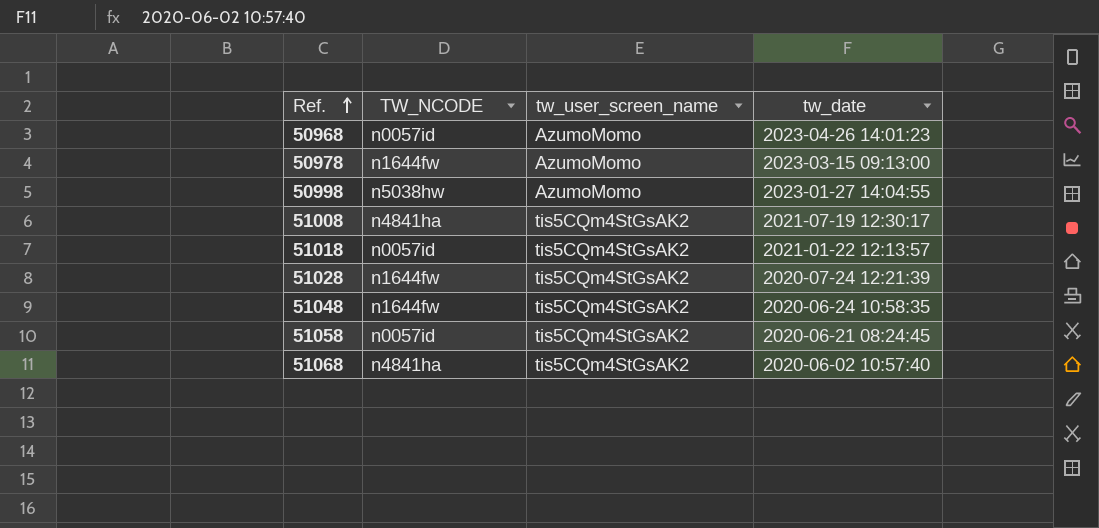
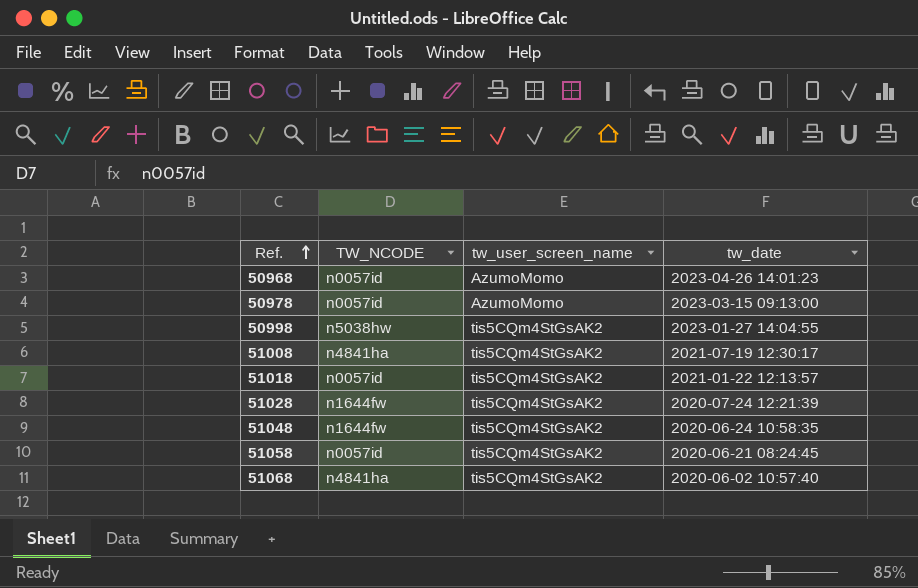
50978 | TW_NCODE: n1644fw -> n0057id
50998 | tw_user_screen_name: AzumoMomo -> tis5CQm4StGsAK2

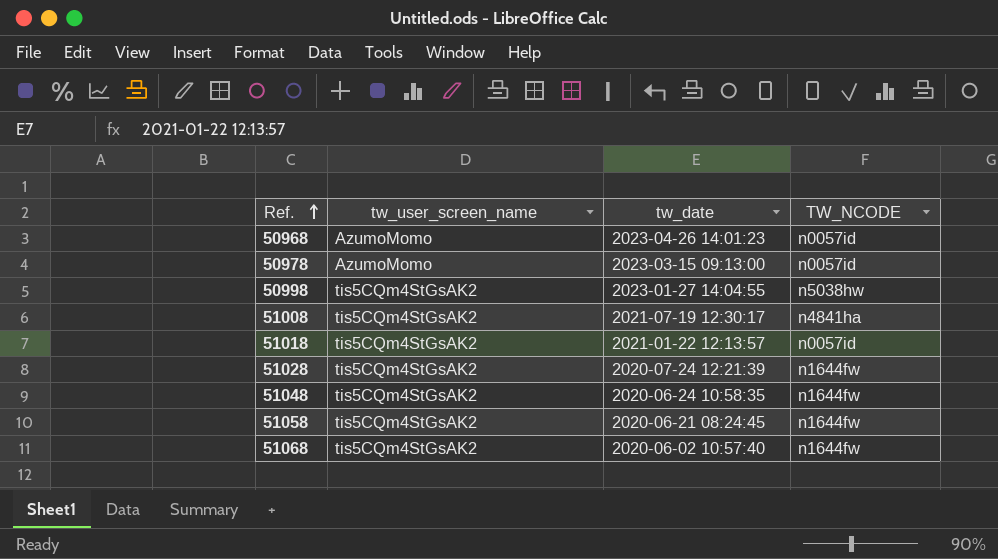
column TW_NCODE | position: 2 -> 4
51058 | TW_NCODE: n0057id -> n1644fw
51068 | TW_NCODE: n4841ha -> n1644fw

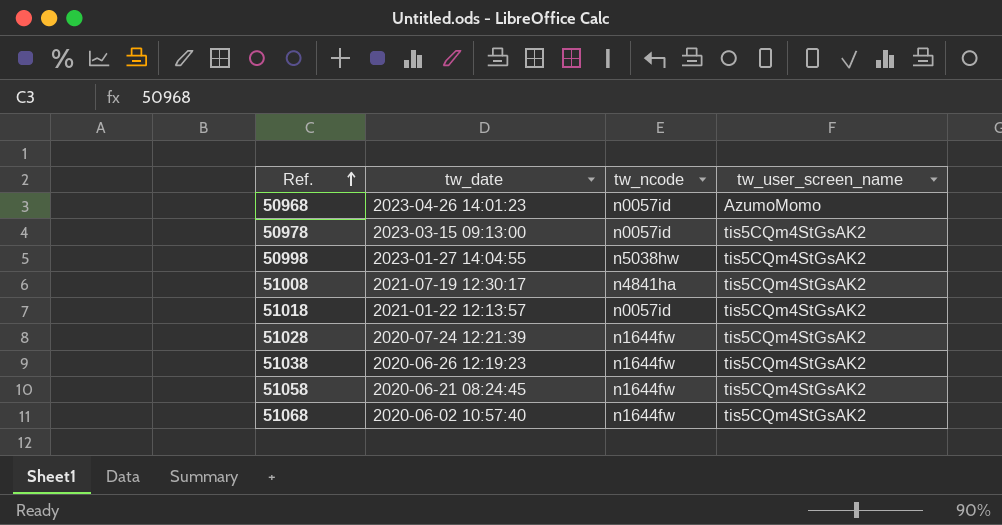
column name: TW_NCODE -> tw_ncode
column tw_user_screen_name | position: 2 -> 4
row 51048: tis5CQm4StGsAK2 | 2020-06-24 10:58:35 | n1644fw -> none
50978 | tw_user_screen_name: AzumoMomo -> tis5CQm4StGsAK2
row 51038: none -> 2020-06-26 12:19:23 | n1644fw | tis5CQm4StGsAK2

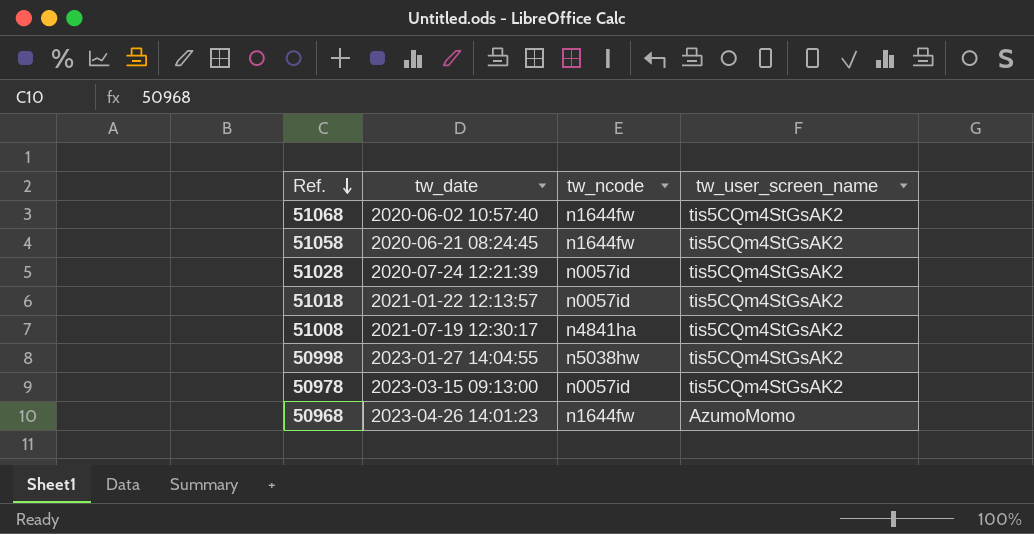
row order: Ref. ascending -> Ref. descending
row 51038: 2020-06-26 12:19:23 | n1644fw | tis5CQm4StGsAK2 -> none
51028 | tw_ncode: n1644fw -> n0057id
50968 | tw_ncode: n0057id -> n1644fw

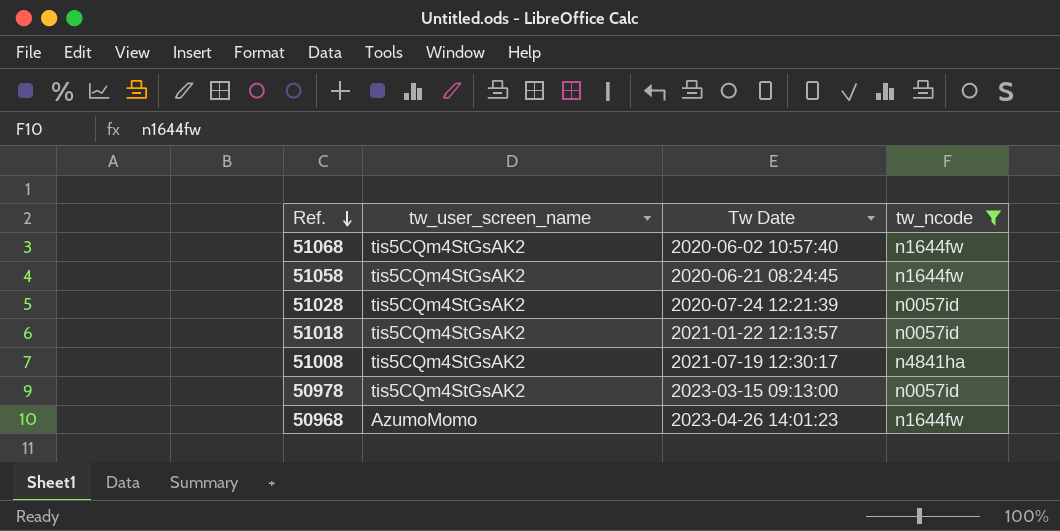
filter: none -> tw_ncode != n5038hw
column tw_user_screen_name | position: 4 -> 2
column name: tw_date -> Tw Date

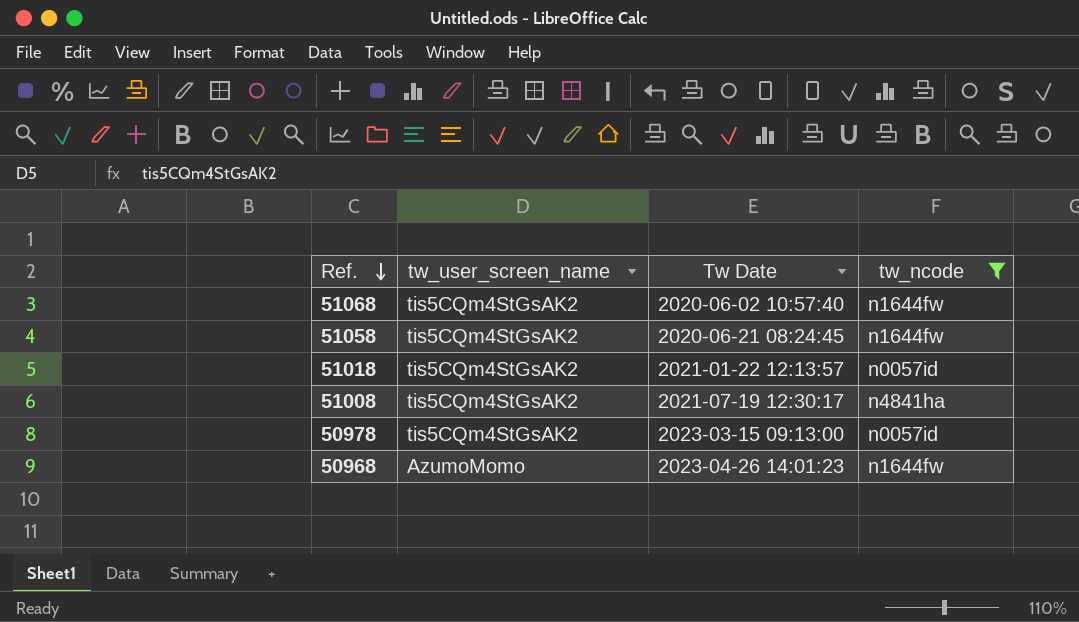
row 51028: tis5CQm4StGsAK2 | 2020-07-24 12:21:39 | n0057id -> none

